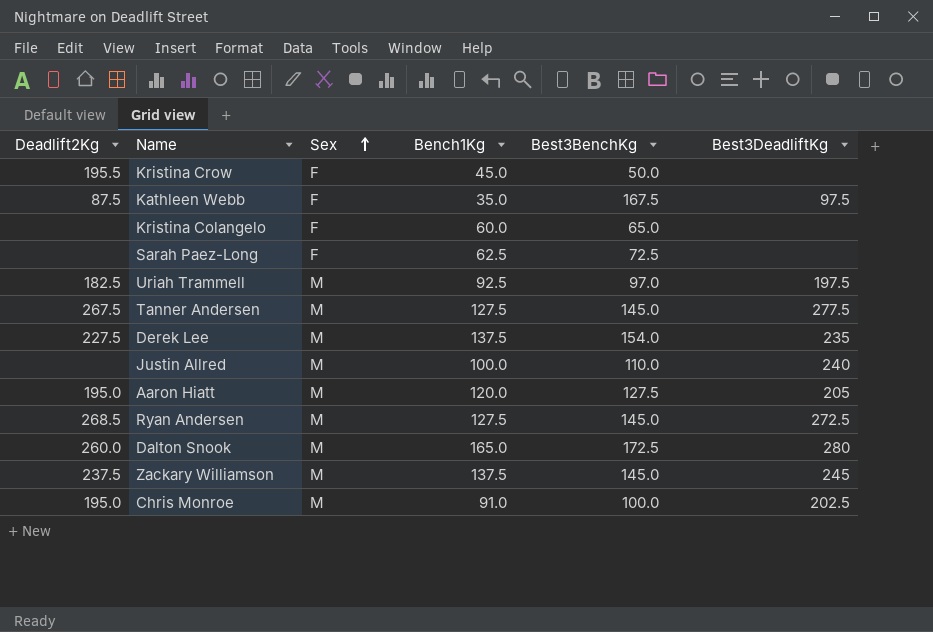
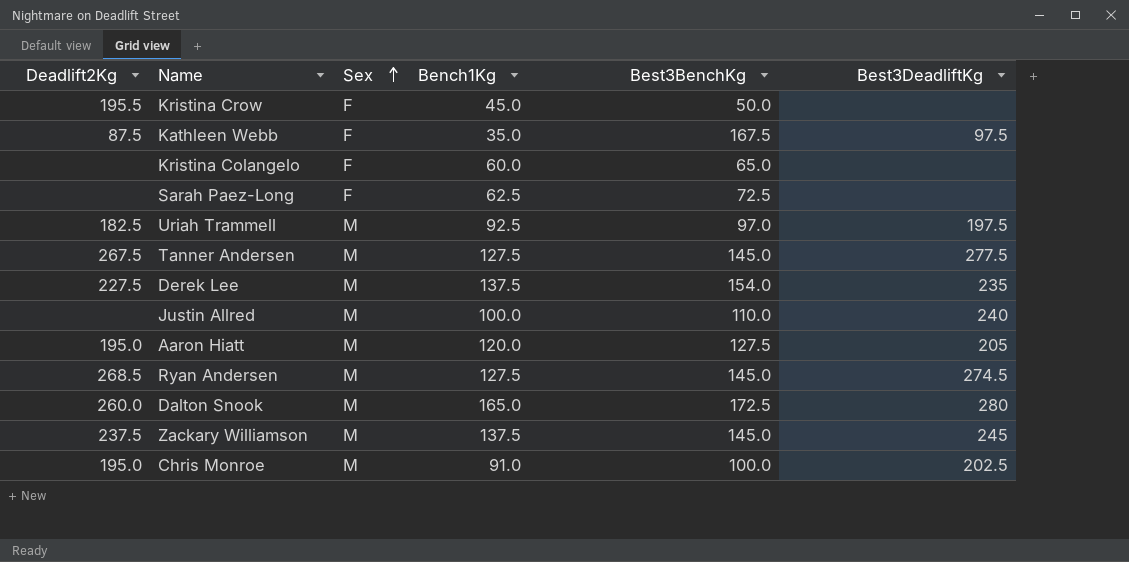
Ryan Andersen | Best3DeadliftKg: 272.5 -> 274.5

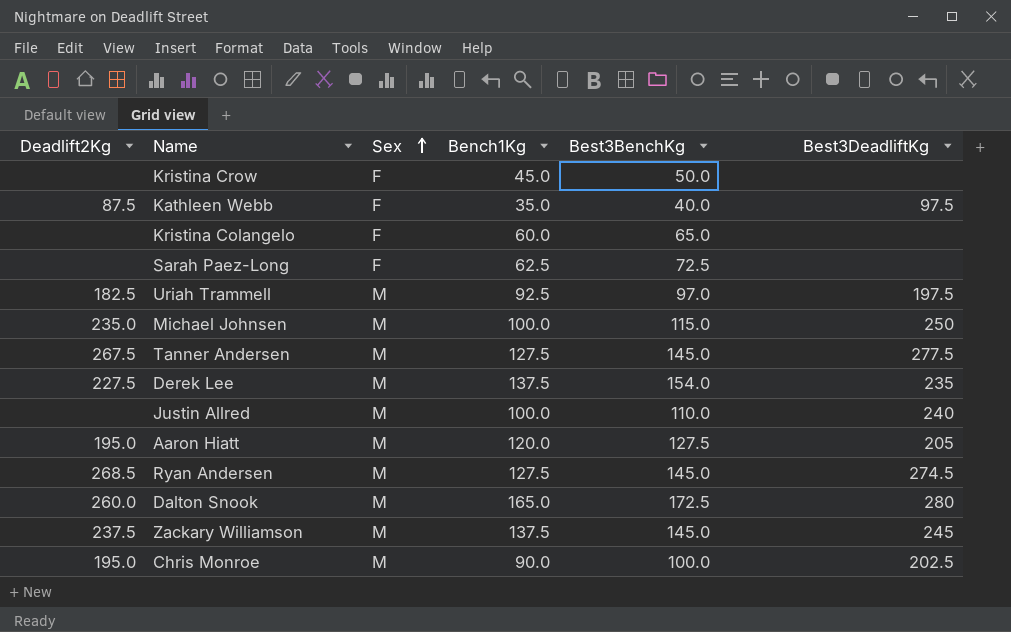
Kristina Crow | Deadlift2Kg: 195.5 -> none
Kathleen Webb | Best3BenchKg: 167.5 -> 40.0
row Michael Johnsen: none -> 235.0 | M | 100.0 | 115.0 | 250
Chris Monroe | Bench1Kg: 91.0 -> 90.0

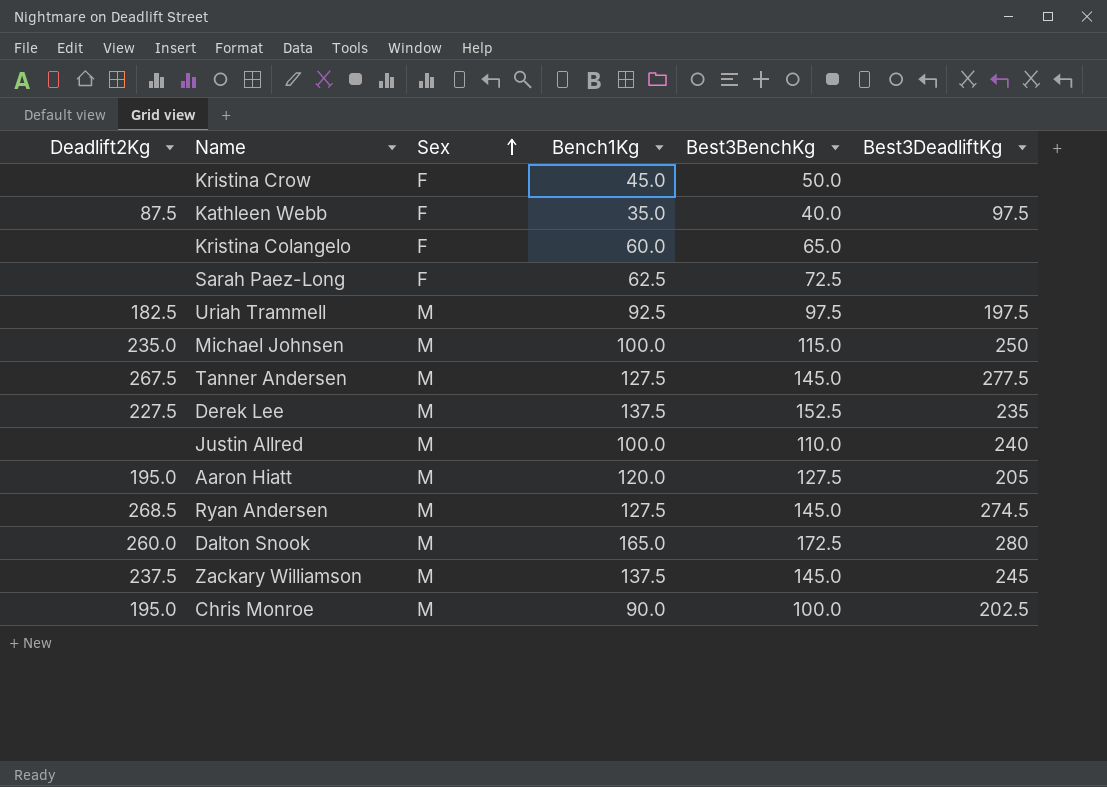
Uriah Trammell | Best3BenchKg: 97.0 -> 97.5
Derek Lee | Best3BenchKg: 154.0 -> 152.5

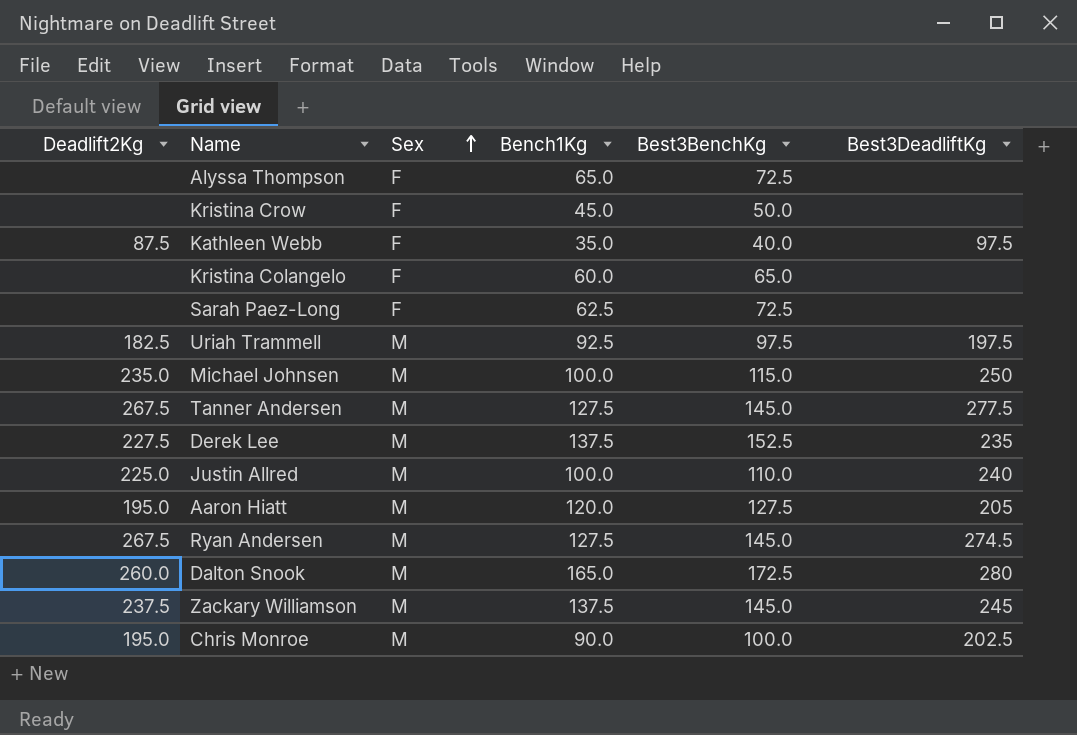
row Alyssa Thompson: none -> none | F | 65.0 | 72.5 | none
Justin Allred | Deadlift2Kg: none -> 225.0
Ryan Andersen | Deadlift2Kg: 268.5 -> 267.5

